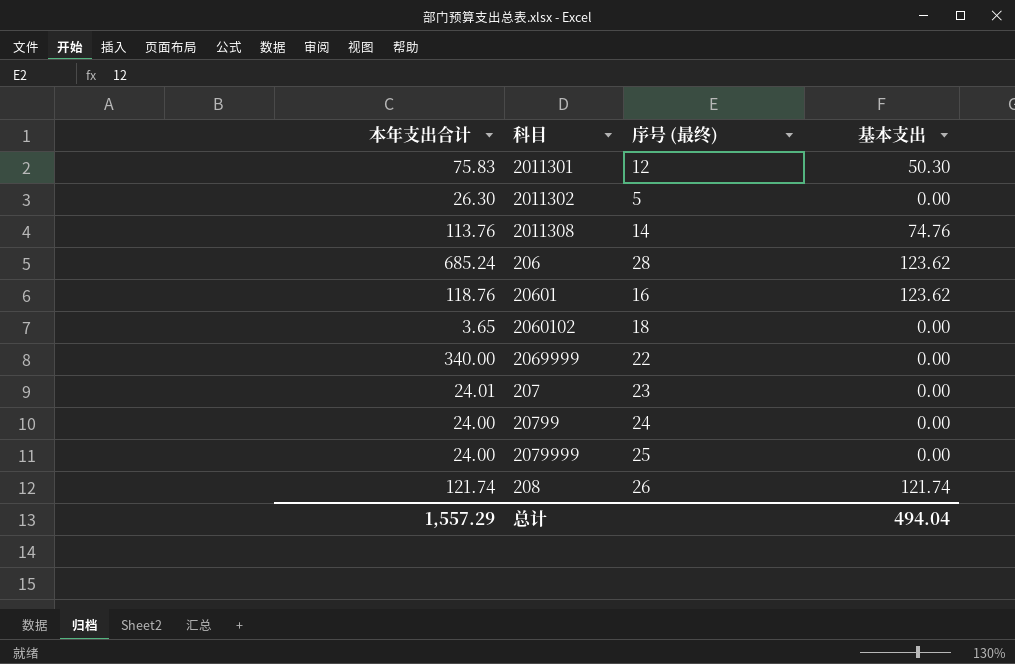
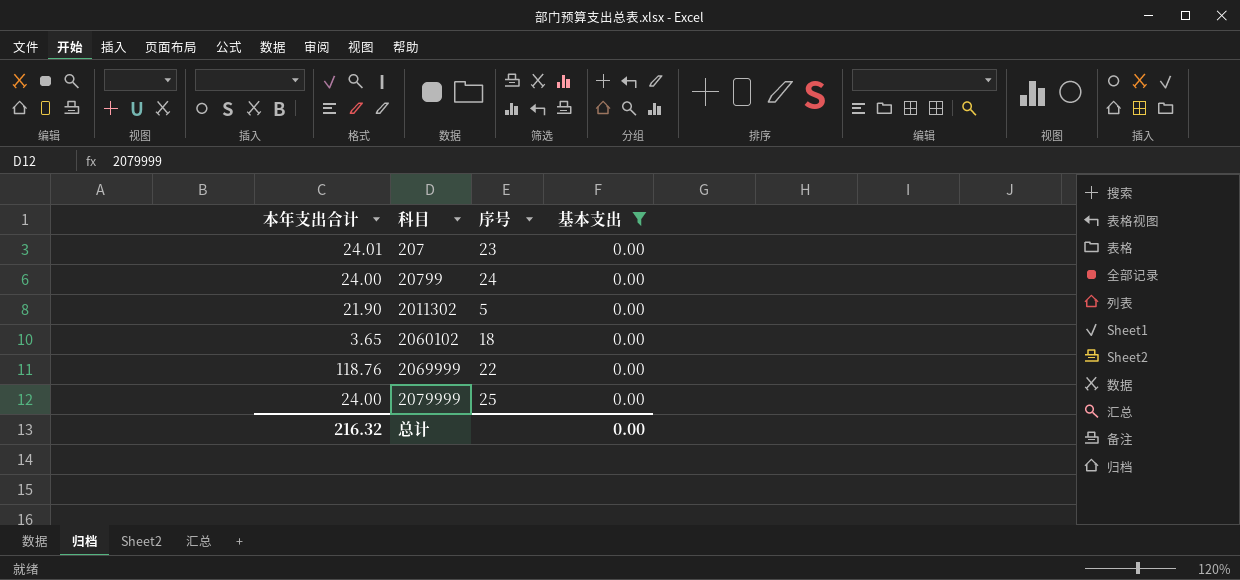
filter: none -> 基本支出 = 0.00
row order: none -> 科目 ascending
column name: 序号 (最终) -> 序号
2011302 | 本年支出合计: 26.30 -> 21.90
2069999 | 本年支出合计: 340.00 -> 118.76
总计 | 本年支出合计: 1,557.29 -> 216.32
总计 | 基本支出: 494.04 -> 0.00

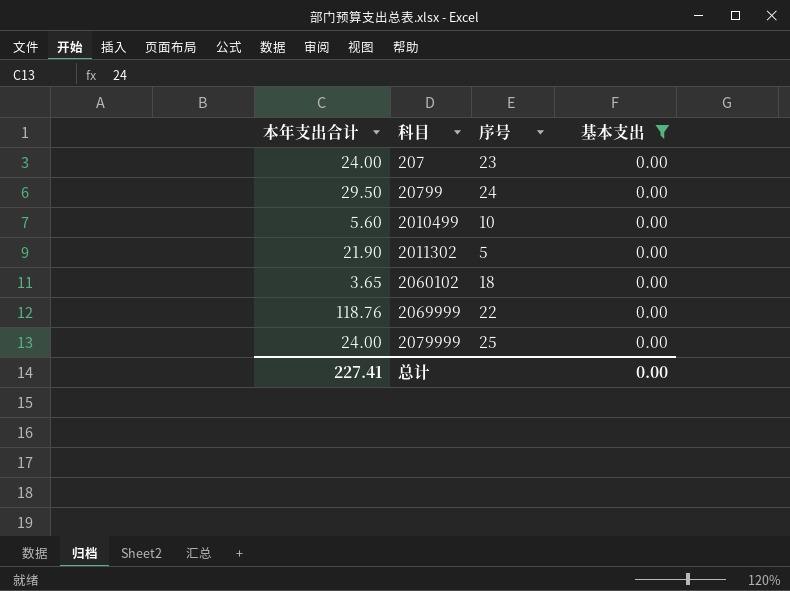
207 | 本年支出合计: 24.01 -> 24.00
20799 | 本年支出合计: 24.00 -> 29.50
row 2010499: none -> 5.60 | 10 | 0.00
总计 | 本年支出合计: 216.32 -> 227.41

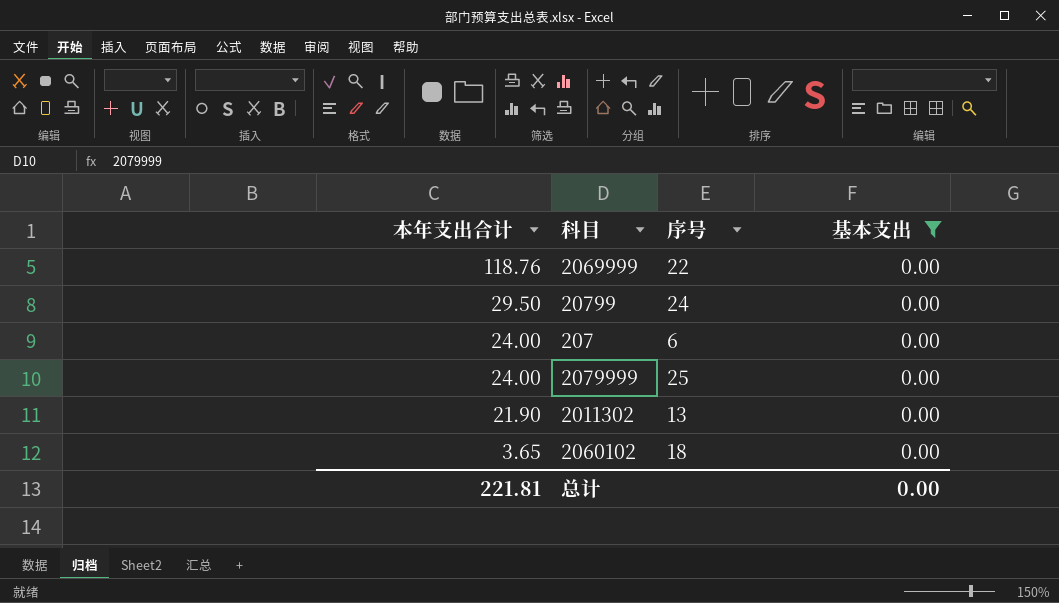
row order: 科目 ascending -> 本年支出合计 descending
row 2010499: 5.60 | 10 | 0.00 -> none
207 | 序号: 23 -> 6
2011302 | 序号: 5 -> 13
总计 | 本年支出合计: 227.41 -> 221.81

